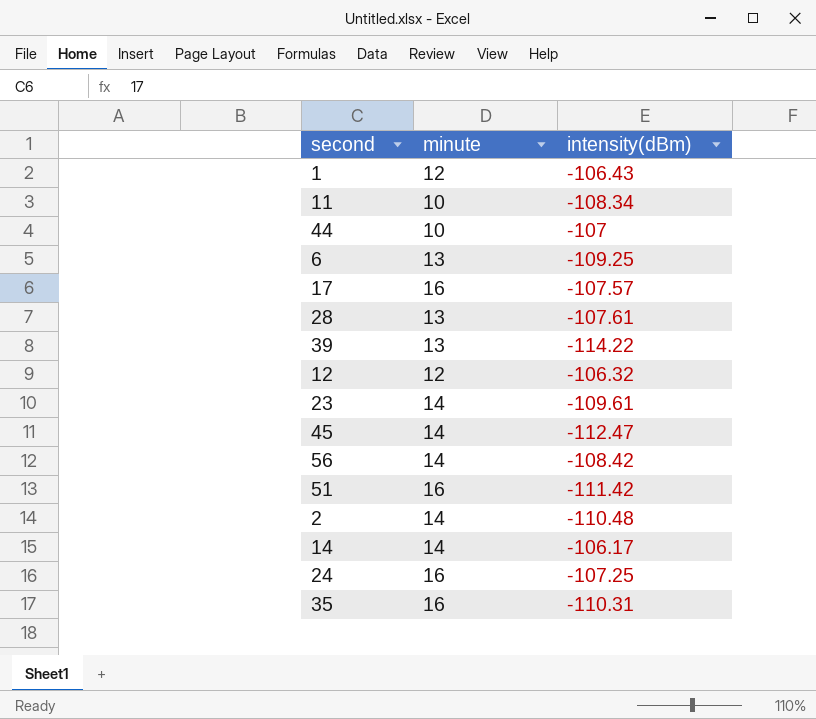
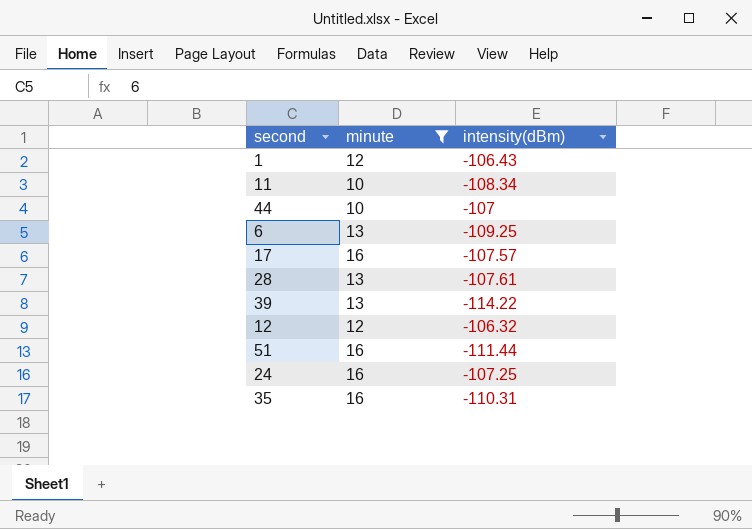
filter: none -> minute != 14
51 | intensity(dBm): -111.42 -> -111.44

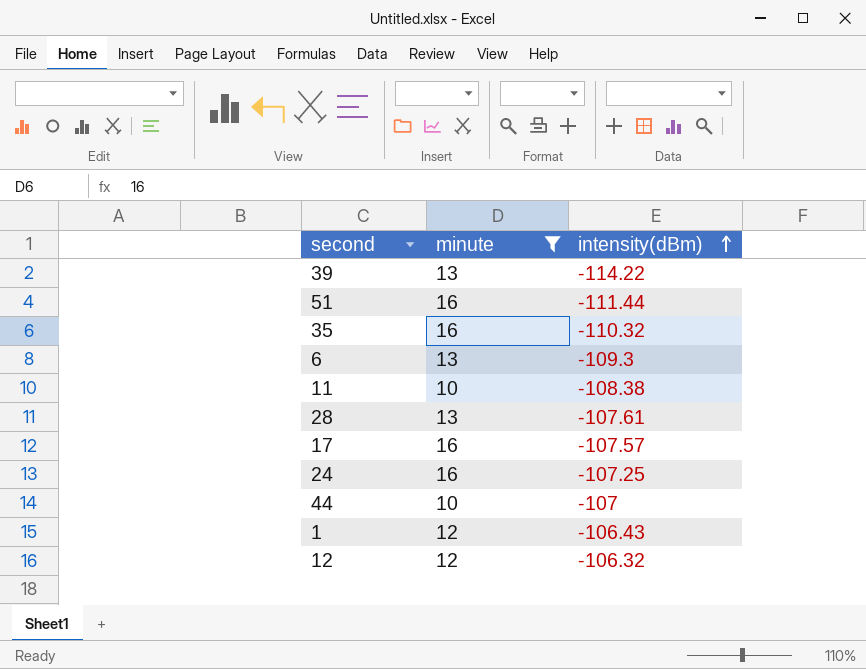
row order: none -> intensity(dBm) ascending
35 | intensity(dBm): -110.31 -> -110.32
6 | intensity(dBm): -109.25 -> -109.3
11 | intensity(dBm): -108.34 -> -108.38

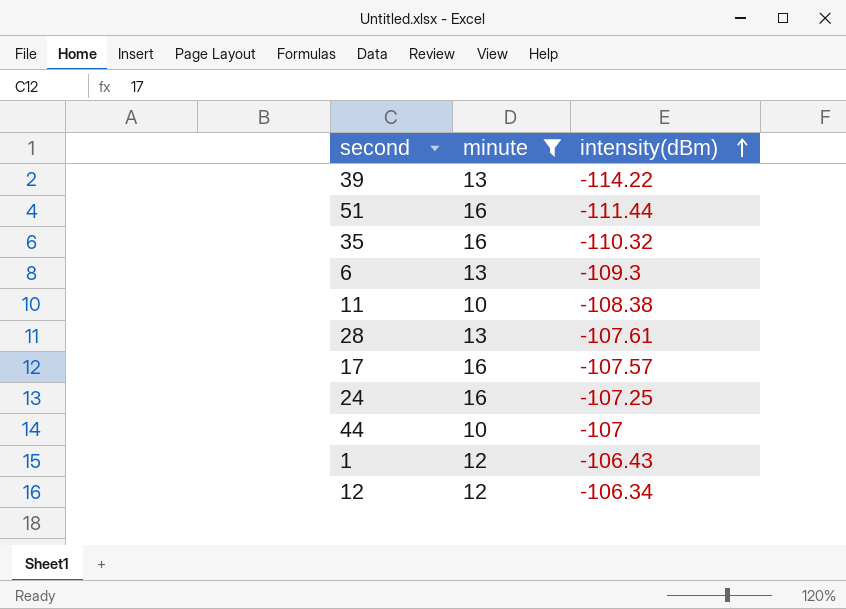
12 | intensity(dBm): -106.32 -> -106.34

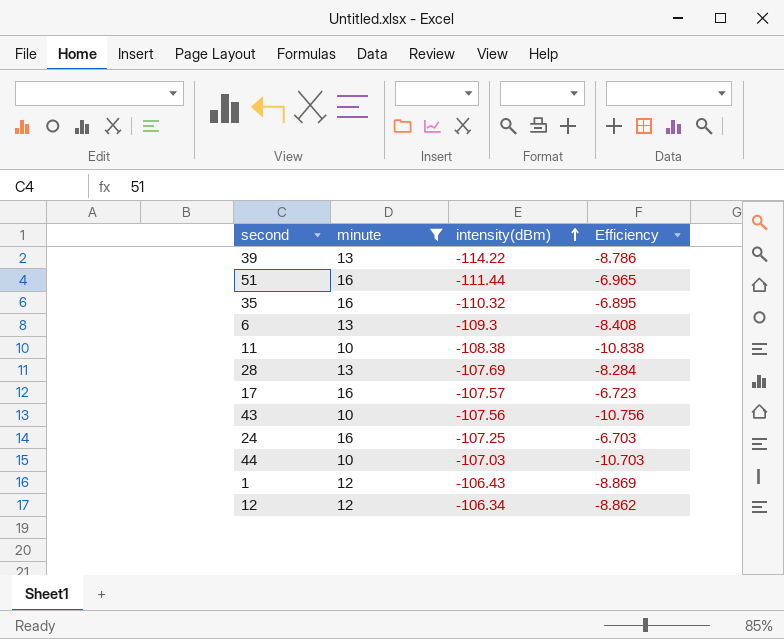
column Efficiency | formula: none -> [intensity(dBm)] / [minute]
28 | intensity(dBm): -107.61 -> -107.69
row 43: none -> 10 | -107.56 | -10.756
44 | intensity(dBm): -107 -> -107.03

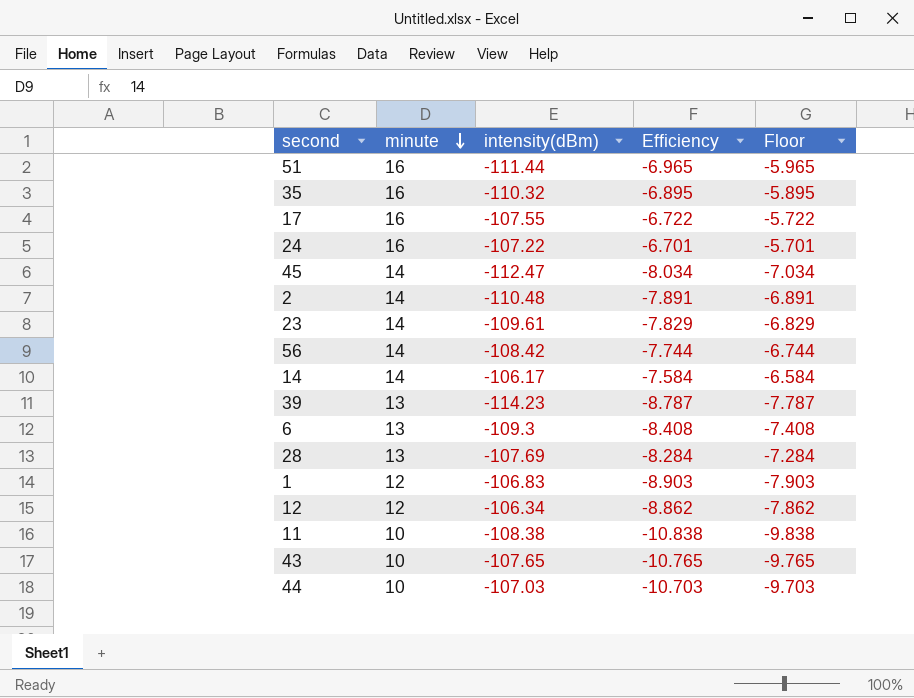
filter: minute != 14 -> none
row order: intensity(dBm) ascending -> minute descending
column Floor | formula: none -> [Efficiency] + 1
17 | intensity(dBm): -107.57 -> -107.55
17 | Efficiency: -6.723 -> -6.722
24 | intensity(dBm): -107.25 -> -107.22
24 | Efficiency: -6.703 -> -6.701
39 | intensity(dBm): -114.22 -> -114.23
39 | Efficiency: -8.786 -> -8.787
1 | intensity(dBm): -106.43 -> -106.83
1 | Efficiency: -8.869 -> -8.903
43 | intensity(dBm): -107.56 -> -107.65
43 | Efficiency: -10.756 -> -10.765

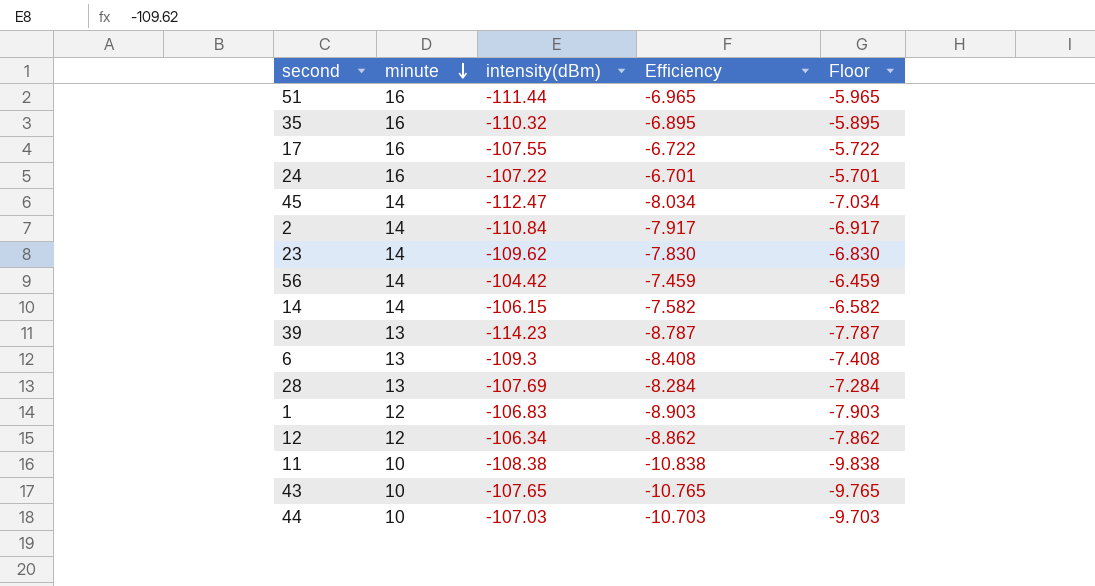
2 | intensity(dBm): -110.48 -> -110.84
2 | Efficiency: -7.891 -> -7.917
2 | Floor: -6.891 -> -6.917
23 | intensity(dBm): -109.61 -> -109.62
23 | Efficiency: -7.829 -> -7.830
23 | Floor: -6.829 -> -6.830
56 | intensity(dBm): -108.42 -> -104.42
56 | Efficiency: -7.744 -> -7.459
56 | Floor: -6.744 -> -6.459
14 | intensity(dBm): -106.17 -> -106.15
14 | Efficiency: -7.584 -> -7.582
14 | Floor: -6.584 -> -6.582

